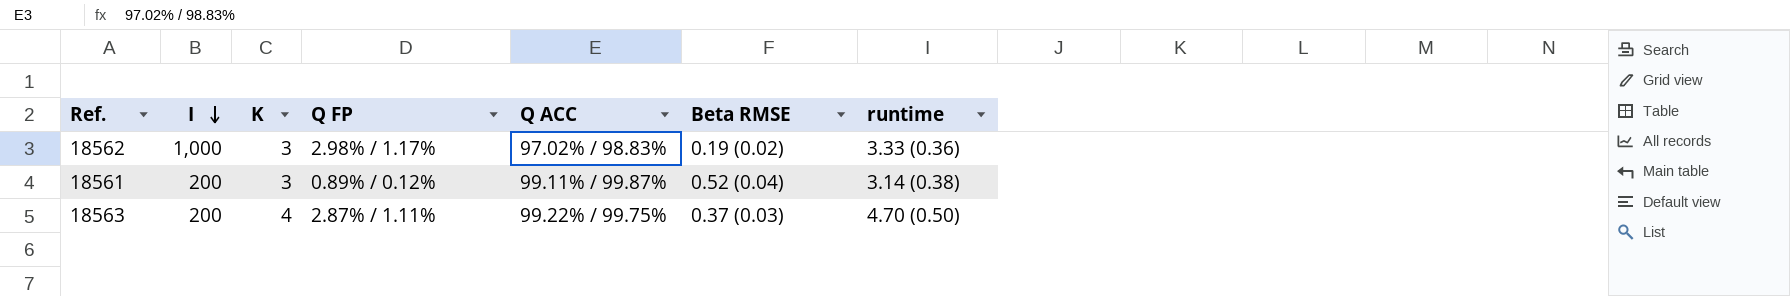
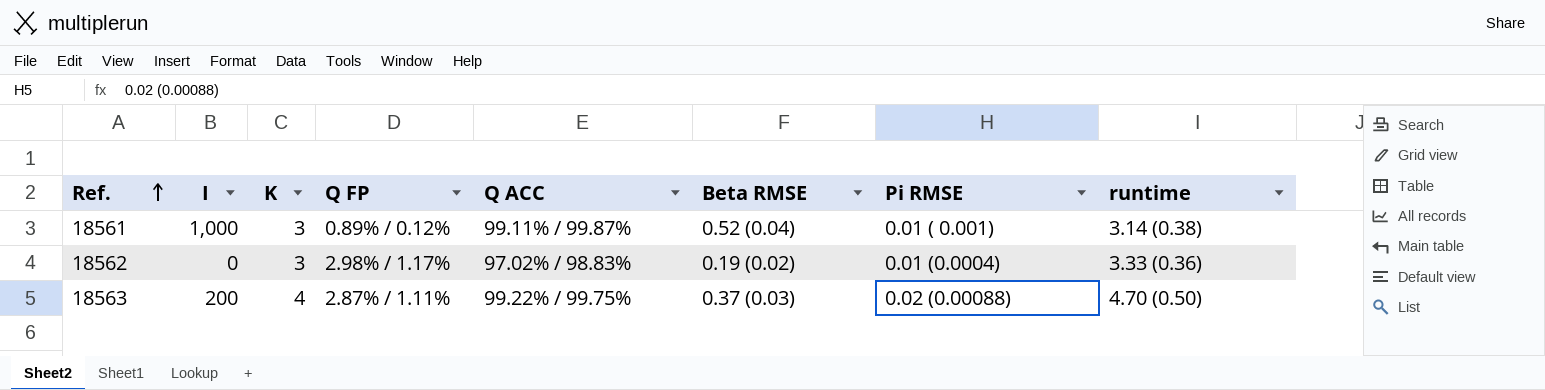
row order: I descending -> Ref. ascending
column Pi RMSE | position: none -> 7
18561 | I: 200 -> 1,000
18562 | I: 1,000 -> 0

